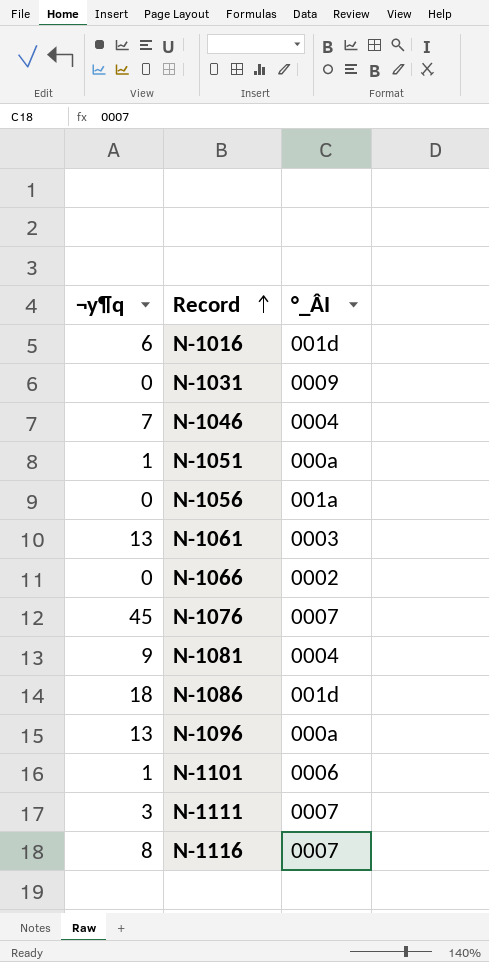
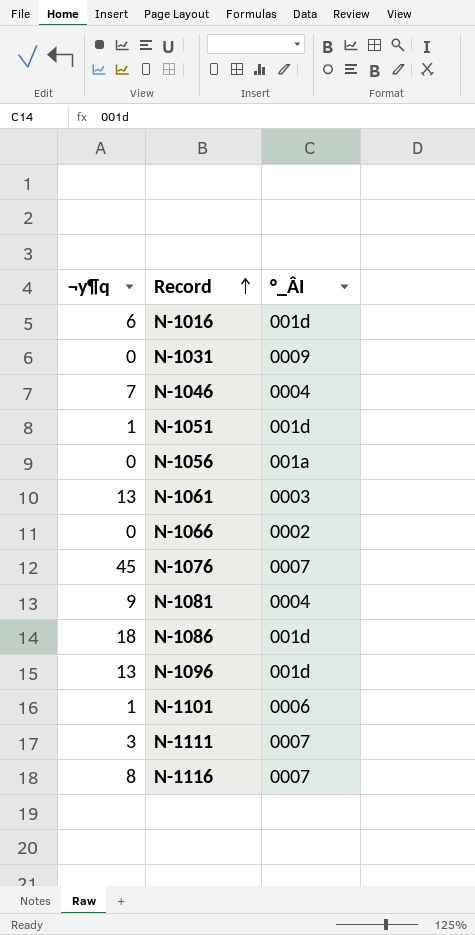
N-1051 | °_ÂI: 000a -> 001d
N-1096 | °_ÂI: 000a -> 001d

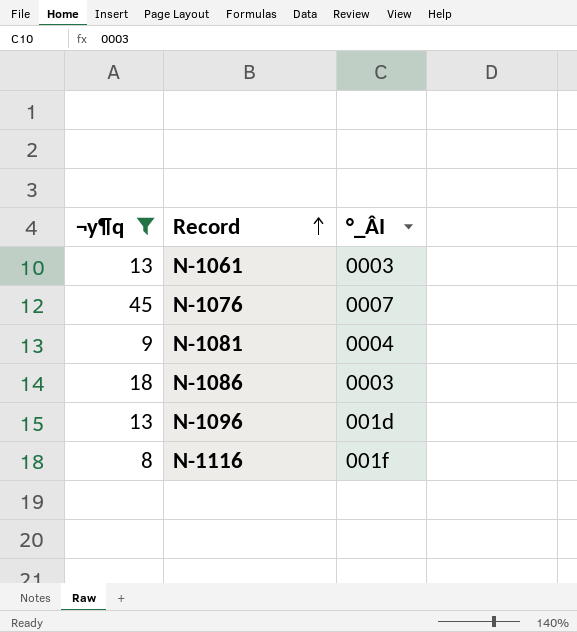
filter: none -> ¬y¶q >= 8
N-1086 | °_ÂI: 001d -> 0003
N-1116 | °_ÂI: 0007 -> 001f

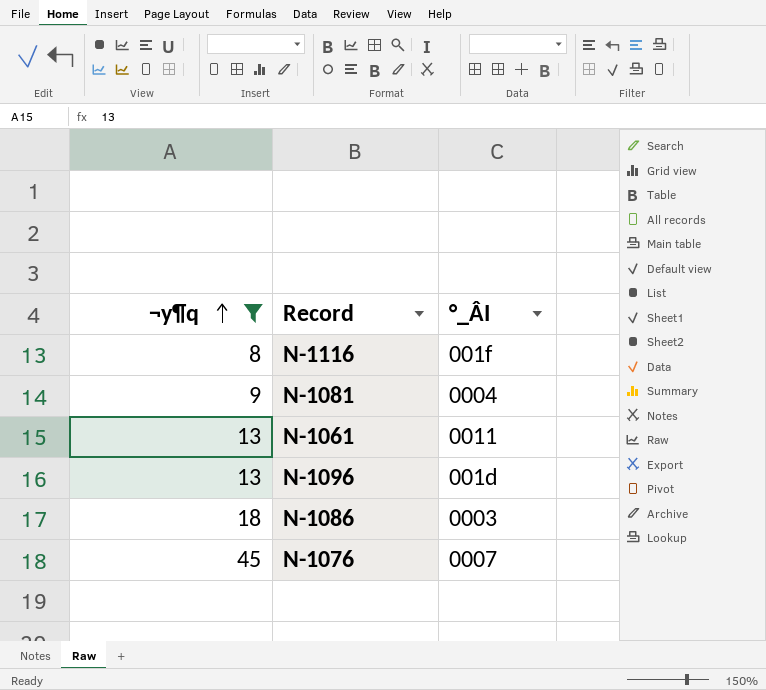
row order: Record ascending -> ¬y¶q ascending
N-1061 | °_ÂI: 0003 -> 0011

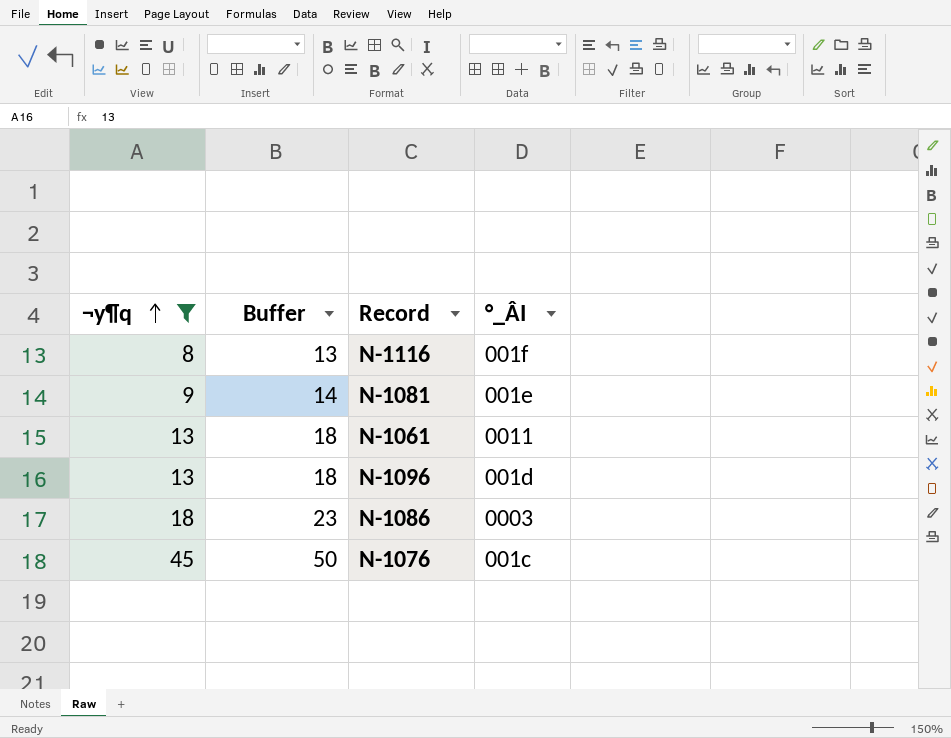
column Buffer | formula: none -> [¬y¶q] + 5
N-1081 | °_ÂI: 0004 -> 001e
N-1076 | °_ÂI: 0007 -> 001c

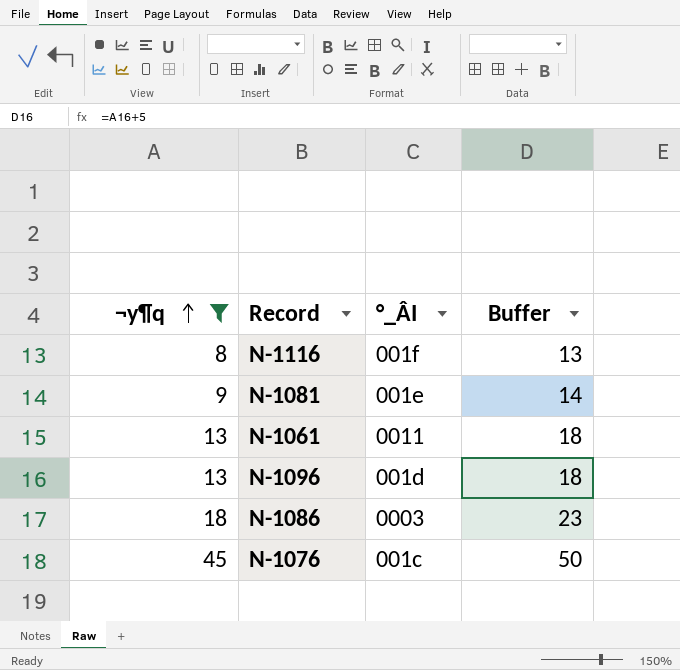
column Buffer | position: 2 -> 4

